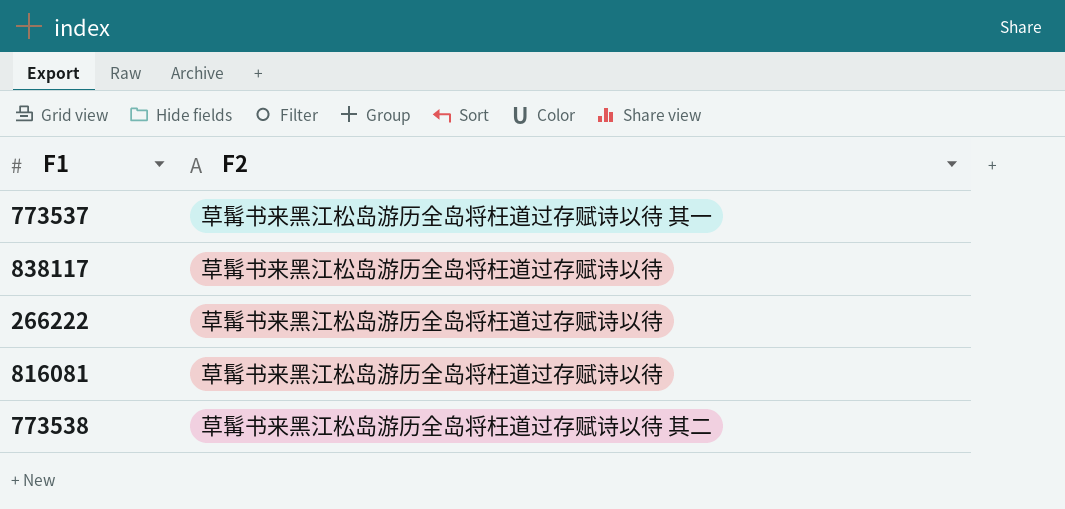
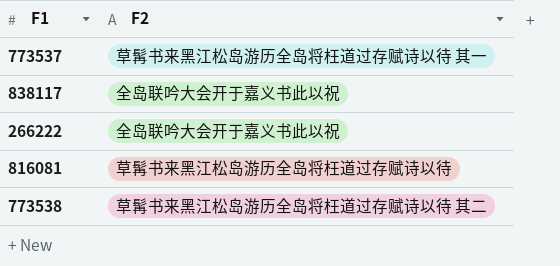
838117 | F2: 草髯书来黑江松岛游历全岛将枉道过存赋诗以待 -> 全岛联吟大会开于嘉义书此以祝
266222 | F2: 草髯书来黑江松岛游历全岛将枉道过存赋诗以待 -> 全岛联吟大会开于嘉义书此以祝

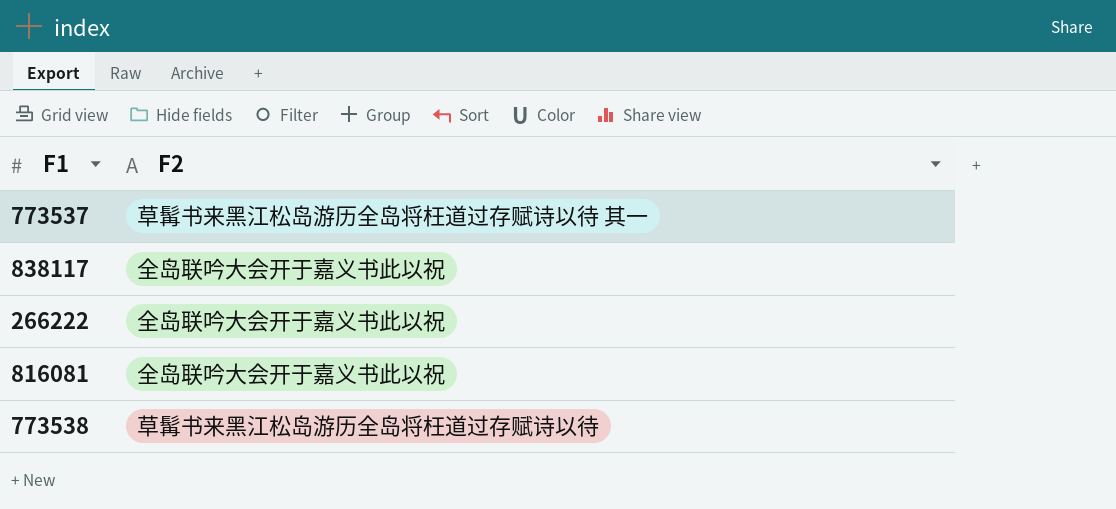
816081 | F2: 草髯书来黑江松岛游历全岛将枉道过存赋诗以待 -> 全岛联吟大会开于嘉义书此以祝
773538 | F2: 草髯书来黑江松岛游历全岛将枉道过存赋诗以待 其二 -> 草髯书来黑江松岛游历全岛将枉道过存赋诗以待

